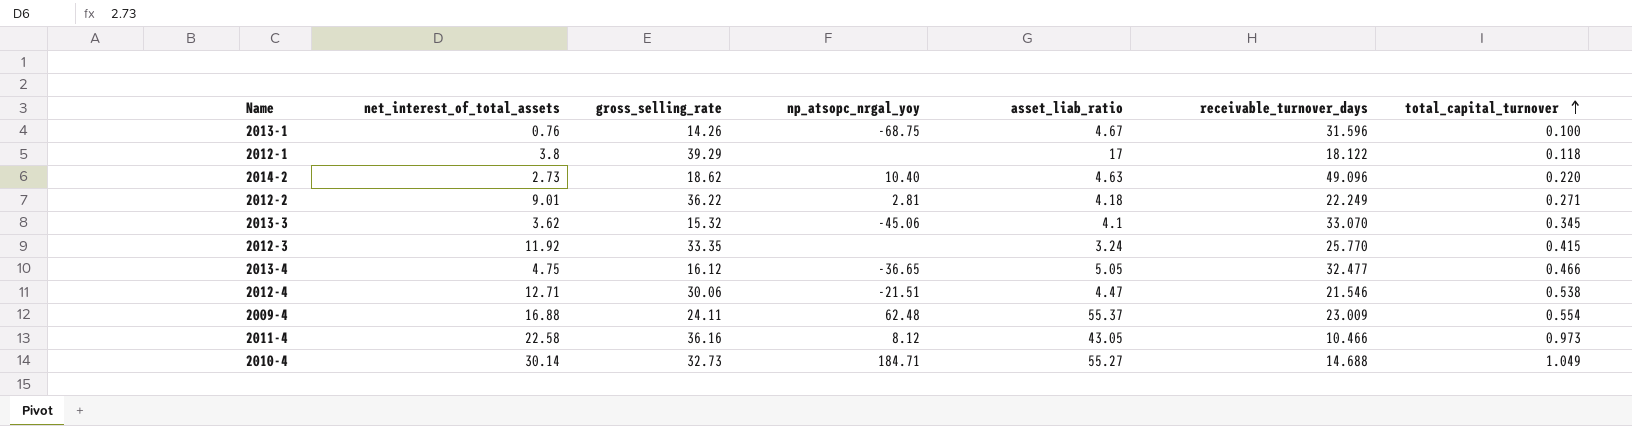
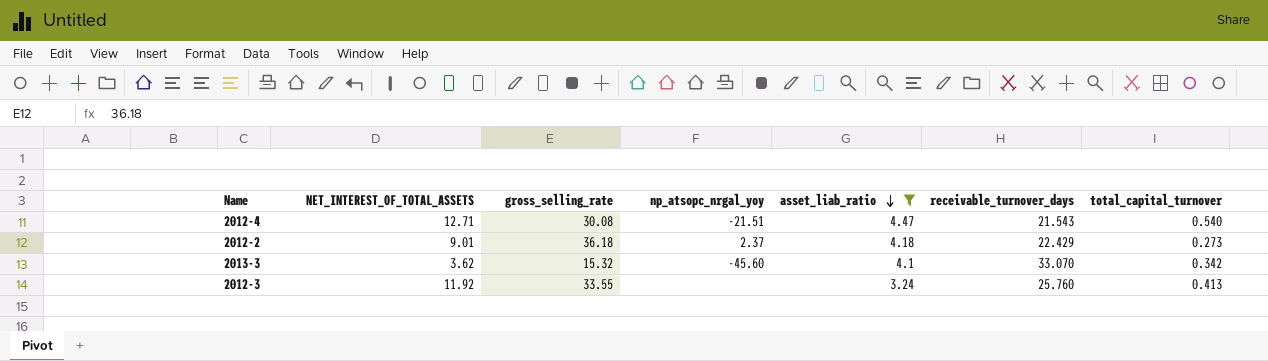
filter: none -> asset_liab_ratio <= 4.47
row order: total_capital_turnover ascending -> asset_liab_ratio descending
column name: net_interest_of_total_assets -> NET_INTEREST_OF_TOTAL_ASSETS
2012-4 | gross_selling_rate: 30.06 -> 30.08
2012-4 | receivable_turnover_days: 21.546 -> 21.543
2012-4 | total_capital_turnover: 0.538 -> 0.540
2012-2 | gross_selling_rate: 36.22 -> 36.18
2012-2 | np_atsopc_nrgal_yoy: 2.81 -> 2.37
2012-2 | receivable_turnover_days: 22.249 -> 22.429
2012-2 | total_capital_turnover: 0.271 -> 0.273
2013-3 | np_atsopc_nrgal_yoy: -45.06 -> -45.60
2013-3 | total_capital_turnover: 0.345 -> 0.342
2012-3 | gross_selling_rate: 33.35 -> 33.55
2012-3 | receivable_turnover_days: 25.770 -> 25.760
2012-3 | total_capital_turnover: 0.415 -> 0.413

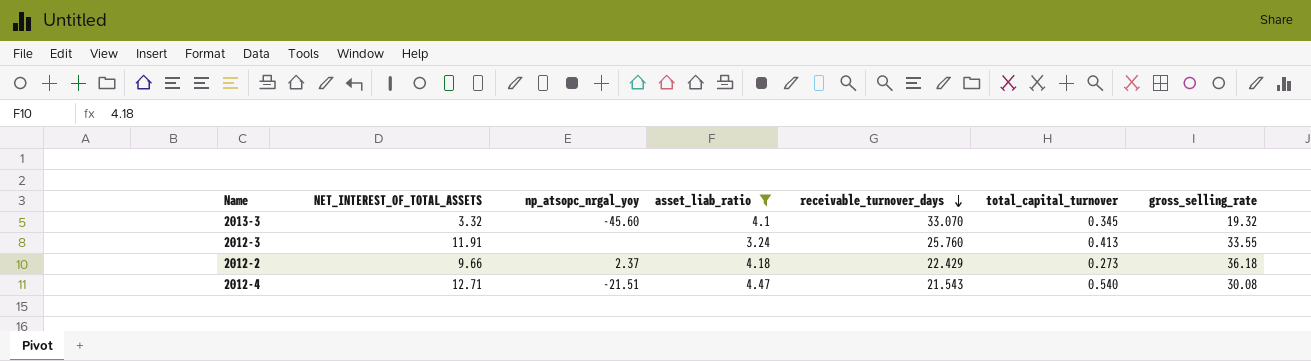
row order: asset_liab_ratio descending -> receivable_turnover_days descending
column gross_selling_rate | position: 3 -> 7
2013-3 | NET_INTEREST_OF_TOTAL_ASSETS: 3.62 -> 3.32
2013-3 | total_capital_turnover: 0.342 -> 0.345
2013-3 | gross_selling_rate: 15.32 -> 19.32
2012-3 | NET_INTEREST_OF_TOTAL_ASSETS: 11.92 -> 11.91
2012-2 | NET_INTEREST_OF_TOTAL_ASSETS: 9.01 -> 9.66

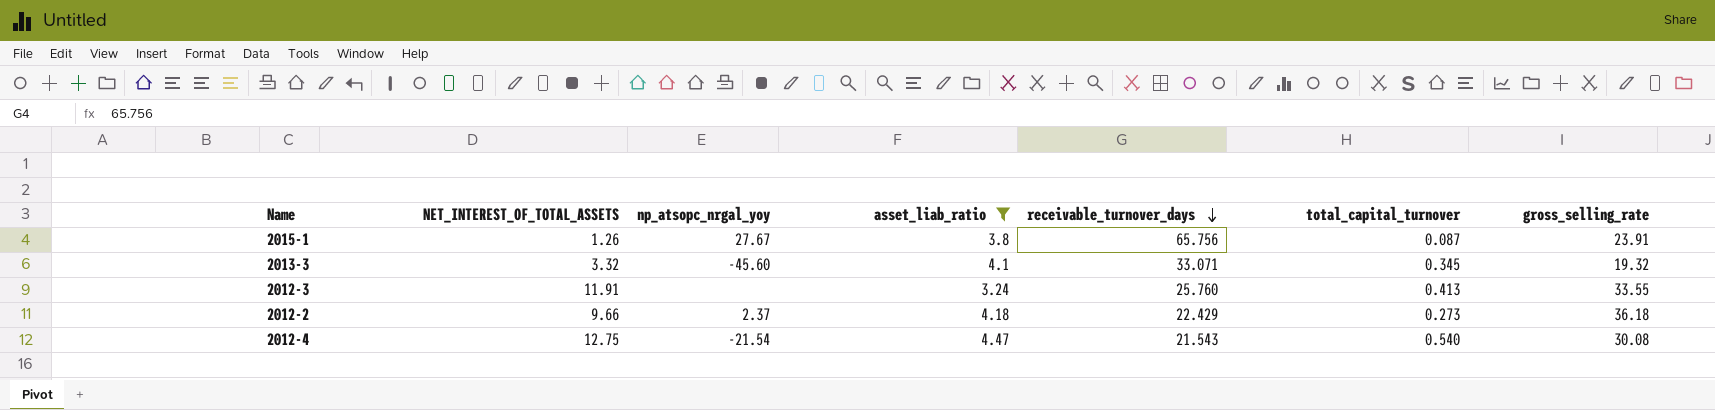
row 2015-1: none -> 1.26 | 27.67 | 3.8 | 65.756 | 0.087 | 23.91
2013-3 | receivable_turnover_days: 33.070 -> 33.071
2012-4 | NET_INTEREST_OF_TOTAL_ASSETS: 12.71 -> 12.75
2012-4 | np_atsopc_nrgal_yoy: -21.51 -> -21.54

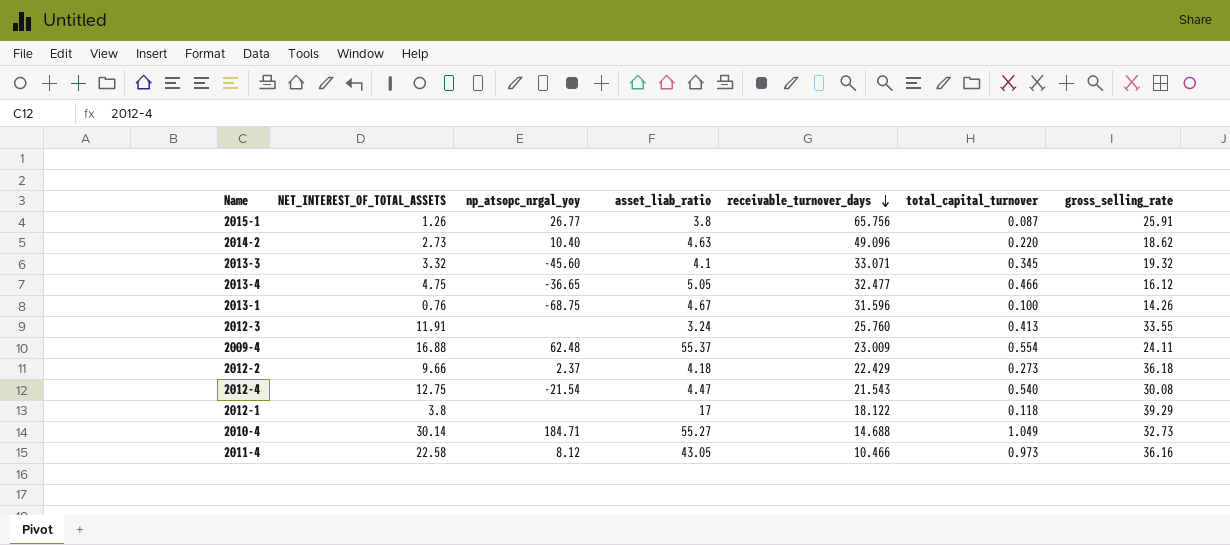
filter: asset_liab_ratio <= 4.47 -> none
2015-1 | np_atsopc_nrgal_yoy: 27.67 -> 26.77
2015-1 | gross_selling_rate: 23.91 -> 25.91

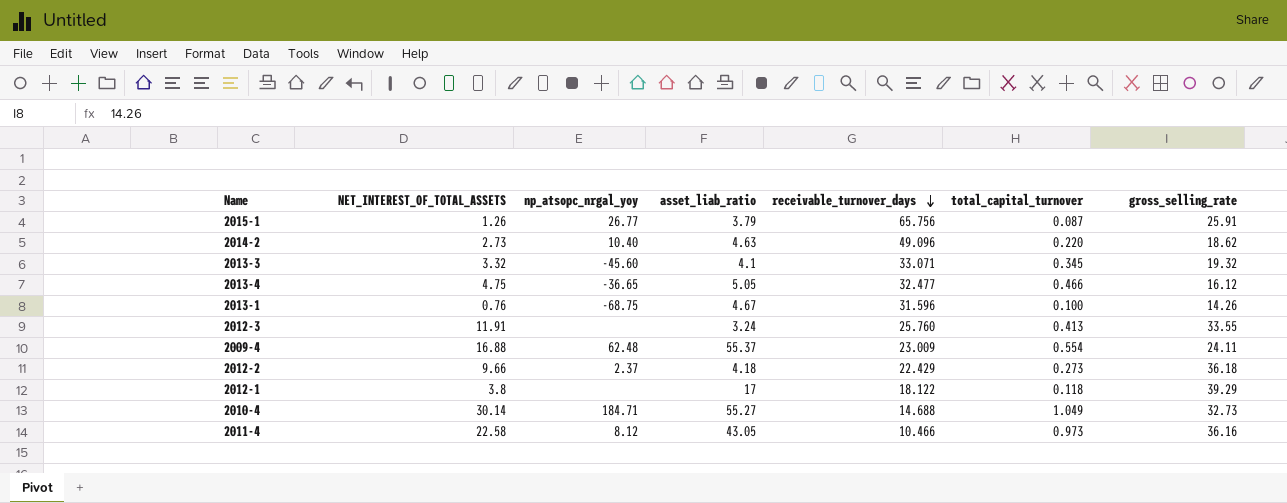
row 2012-4: 12.75 | -21.54 | 4.47 | 21.543 | 0.540 | 30.08 -> none
2015-1 | asset_liab_ratio: 3.8 -> 3.79

